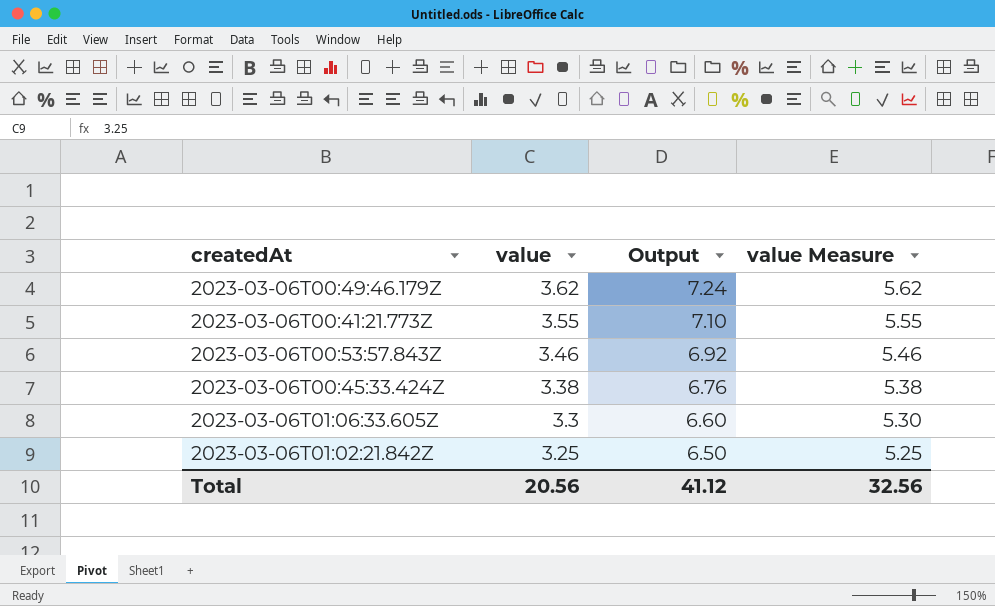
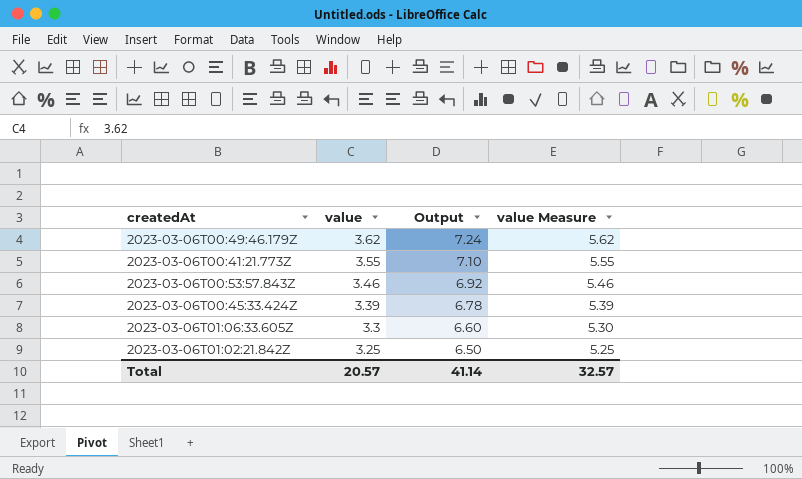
2023-03-06T00:45:33.424Z | value: 3.38 -> 3.39
2023-03-06T00:45:33.424Z | Output: 6.76 -> 6.78
2023-03-06T00:45:33.424Z | value Measure: 5.38 -> 5.39
Total | value: 20.56 -> 20.57
Total | Output: 41.12 -> 41.14
Total | value Measure: 32.56 -> 32.57

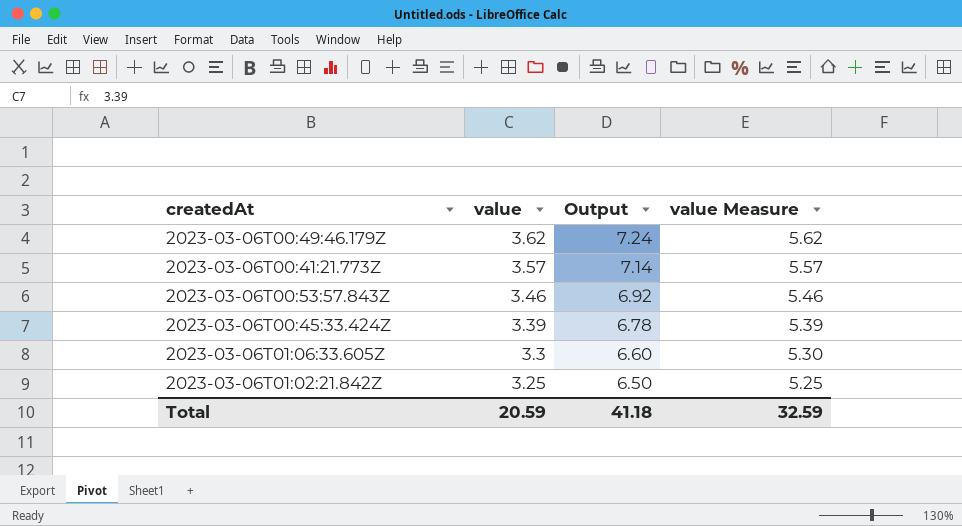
2023-03-06T00:41:21.773Z | value: 3.55 -> 3.57
2023-03-06T00:41:21.773Z | Output: 7.10 -> 7.14
2023-03-06T00:41:21.773Z | value Measure: 5.55 -> 5.57
Total | value: 20.57 -> 20.59
Total | Output: 41.14 -> 41.18
Total | value Measure: 32.57 -> 32.59

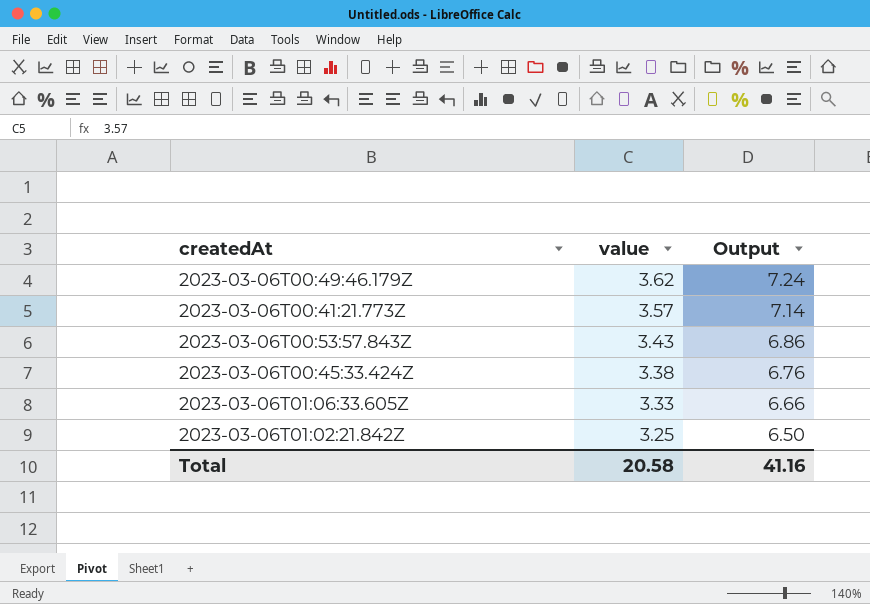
column value Measure | formula: [value] + 2 -> none
2023-03-06T00:53:57.843Z | value: 3.46 -> 3.43
2023-03-06T00:53:57.843Z | Output: 6.92 -> 6.86
2023-03-06T00:45:33.424Z | value: 3.39 -> 3.38
2023-03-06T00:45:33.424Z | Output: 6.78 -> 6.76
2023-03-06T01:06:33.605Z | value: 3.3 -> 3.33
2023-03-06T01:06:33.605Z | Output: 6.60 -> 6.66
Total | value: 20.59 -> 20.58
Total | Output: 41.18 -> 41.16

